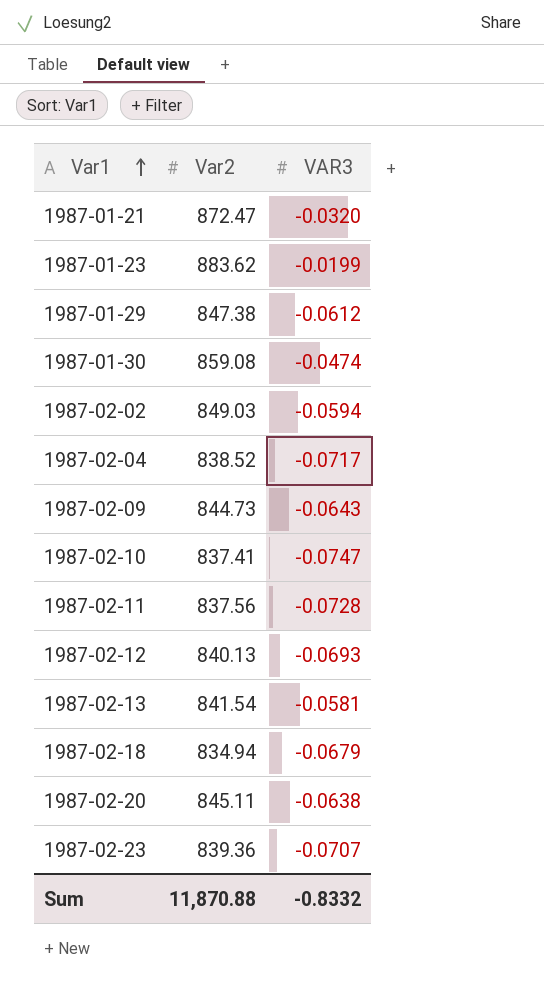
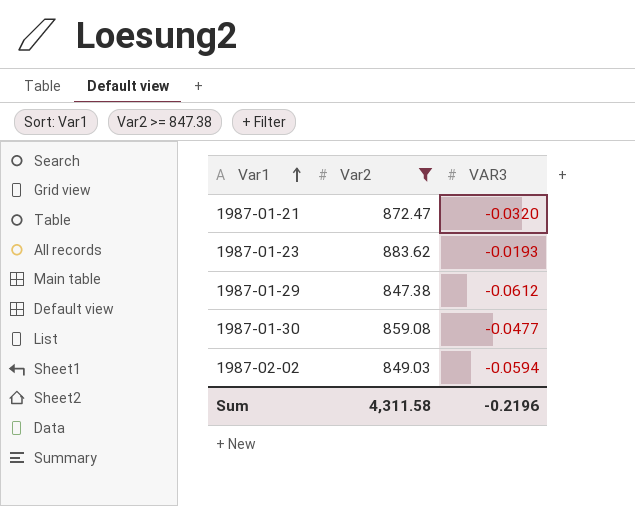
filter: none -> Var2 >= 847.38
1987-01-23 | VAR3: -0.0199 -> -0.0193
1987-01-30 | VAR3: -0.0474 -> -0.0477
Sum | Var2: 11,870.88 -> 4,311.58
Sum | VAR3: -0.8332 -> -0.2196

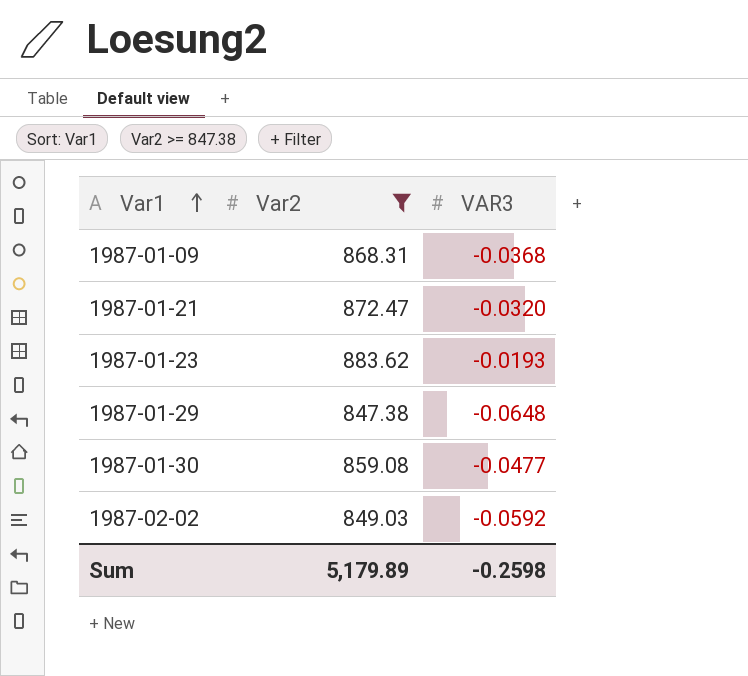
row 1987-01-09: none -> 868.31 | -0.0368
1987-01-29 | VAR3: -0.0612 -> -0.0648
1987-02-02 | VAR3: -0.0594 -> -0.0592
Sum | Var2: 4,311.58 -> 5,179.89
Sum | VAR3: -0.2196 -> -0.2598

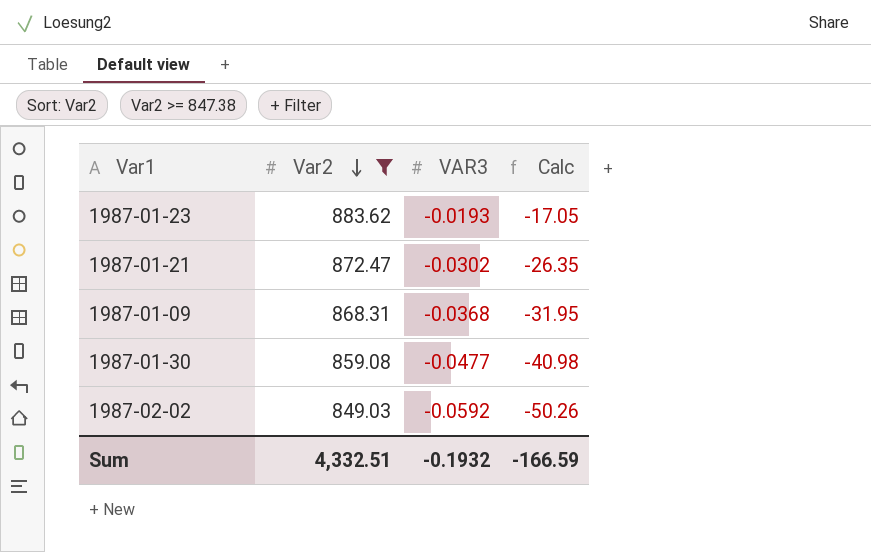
row order: Var1 ascending -> Var2 descending
column Calc | formula: none -> [Var2] * [VAR3]
row 1987-01-29: 847.38 | -0.0648 -> none
1987-01-21 | VAR3: -0.0320 -> -0.0302
Sum | Var2: 5,179.89 -> 4,332.51
Sum | VAR3: -0.2598 -> -0.1932

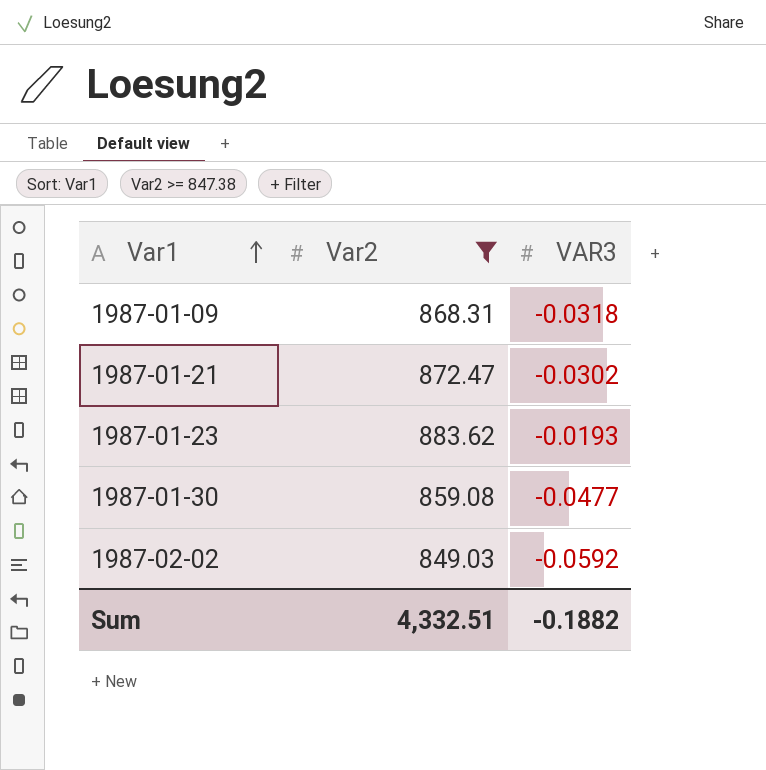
row order: Var2 descending -> Var1 ascending
column Calc | formula: [Var2] * [VAR3] -> none
1987-01-09 | VAR3: -0.0368 -> -0.0318
Sum | VAR3: -0.1932 -> -0.1882

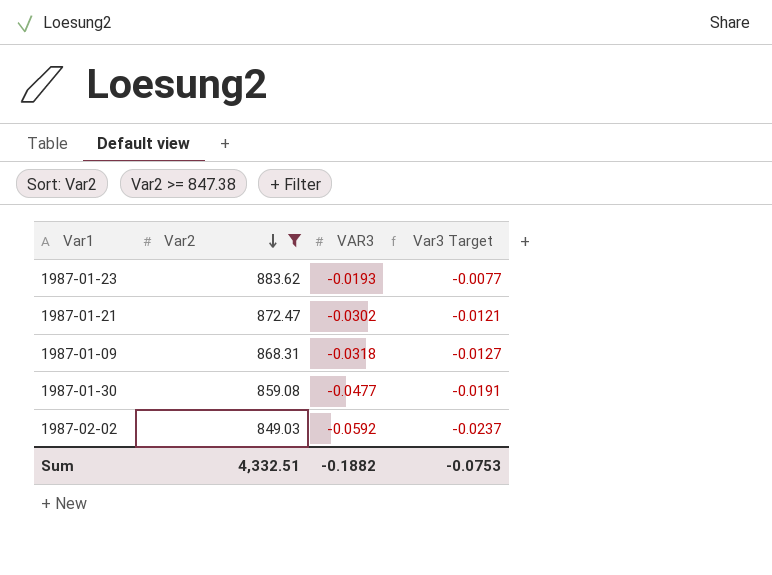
row order: Var1 ascending -> Var2 descending
column Var3 Target | formula: none -> [VAR3] * 0.4

